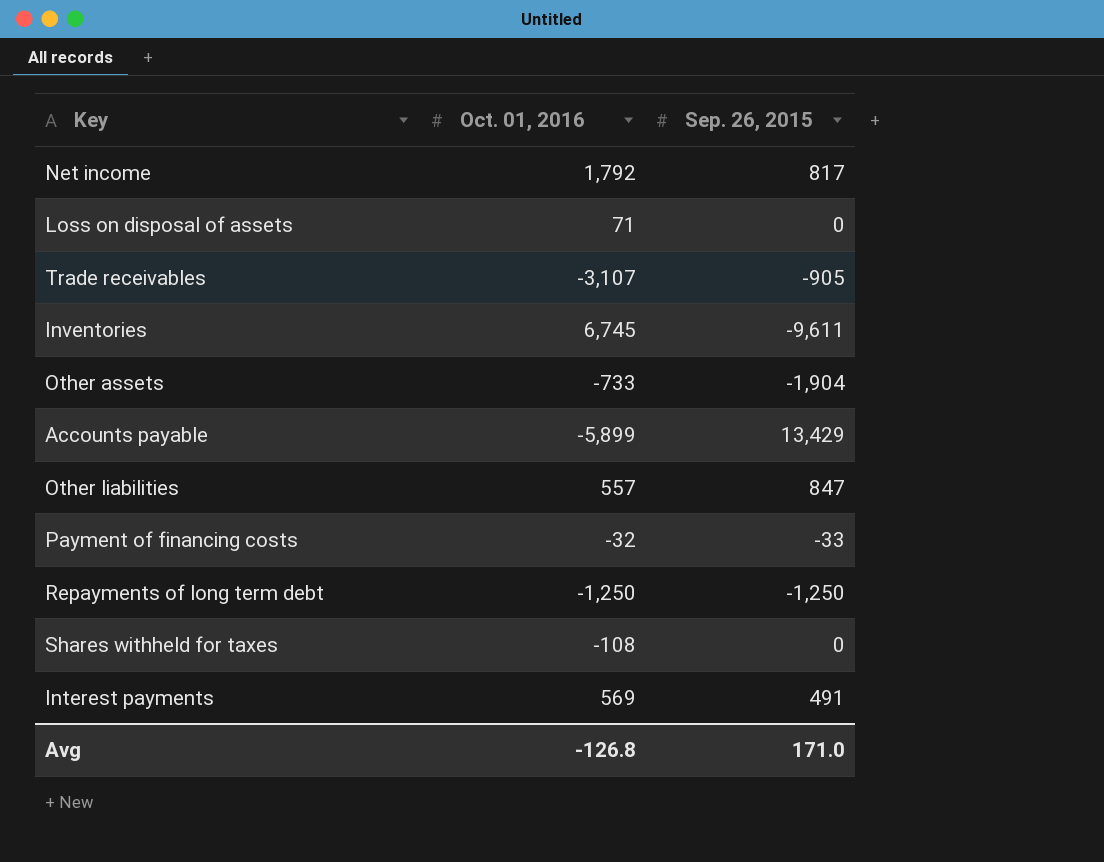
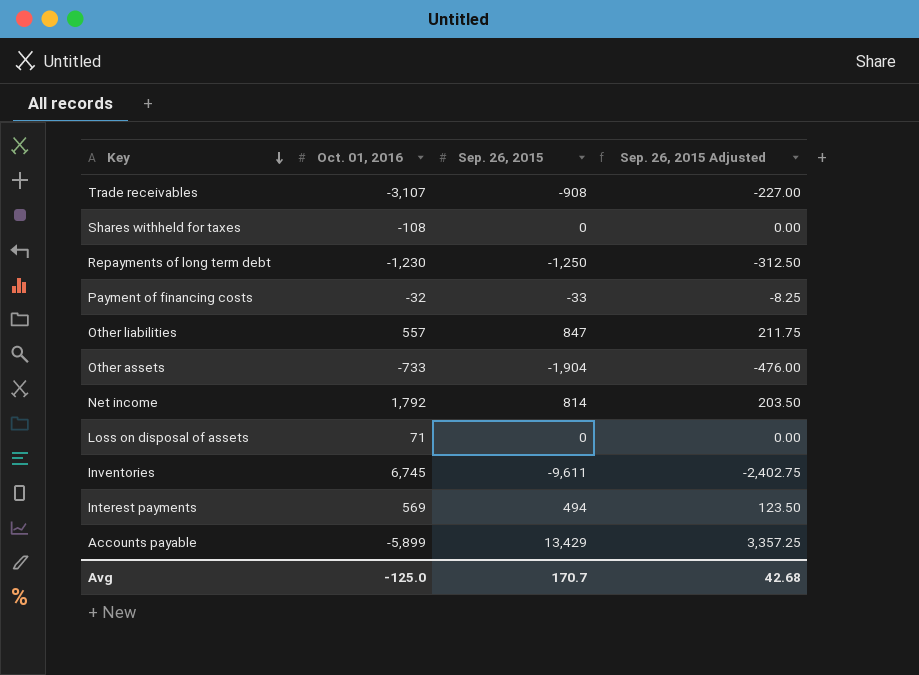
row order: none -> Key descending
column Sep. 26, 2015 Adjusted | formula: none -> [Sep. 26, 2015] * 0.25
Trade receivables | Sep. 26, 2015: -905 -> -908
Repayments of long term debt | Oct. 01, 2016: -1,250 -> -1,230
Net income | Sep. 26, 2015: 817 -> 814
Interest payments | Sep. 26, 2015: 491 -> 494
Avg | Oct. 01, 2016: -126.8 -> -125.0
Avg | Sep. 26, 2015: 171.0 -> 170.7

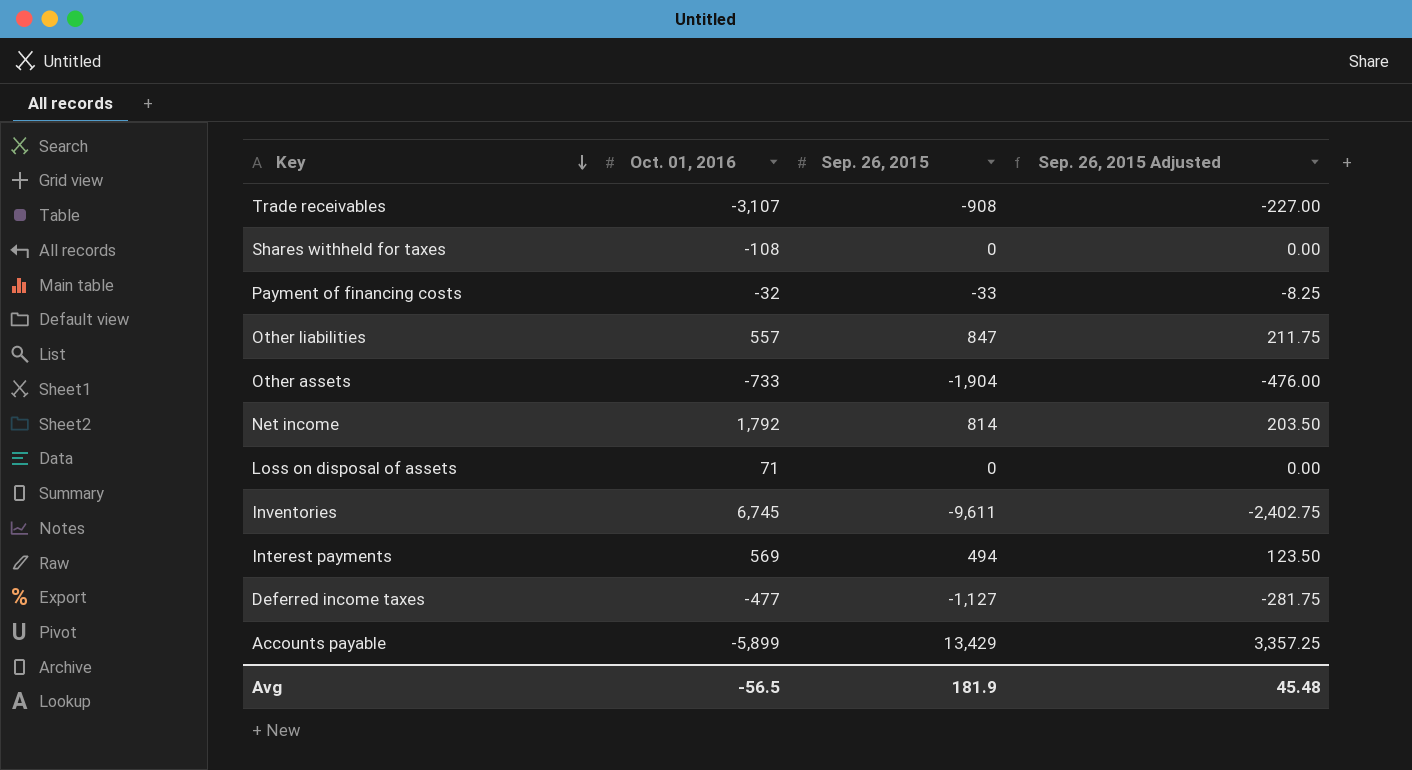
row Repayments of long term debt: -1,230 | -1,250 | -312.50 -> none
row Deferred income taxes: none -> -477 | -1,127 | -281.75
Avg | Oct. 01, 2016: -125.0 -> -56.5
Avg | Sep. 26, 2015: 170.7 -> 181.9
Avg | Sep. 26, 2015 Adjusted: 42.68 -> 45.48

